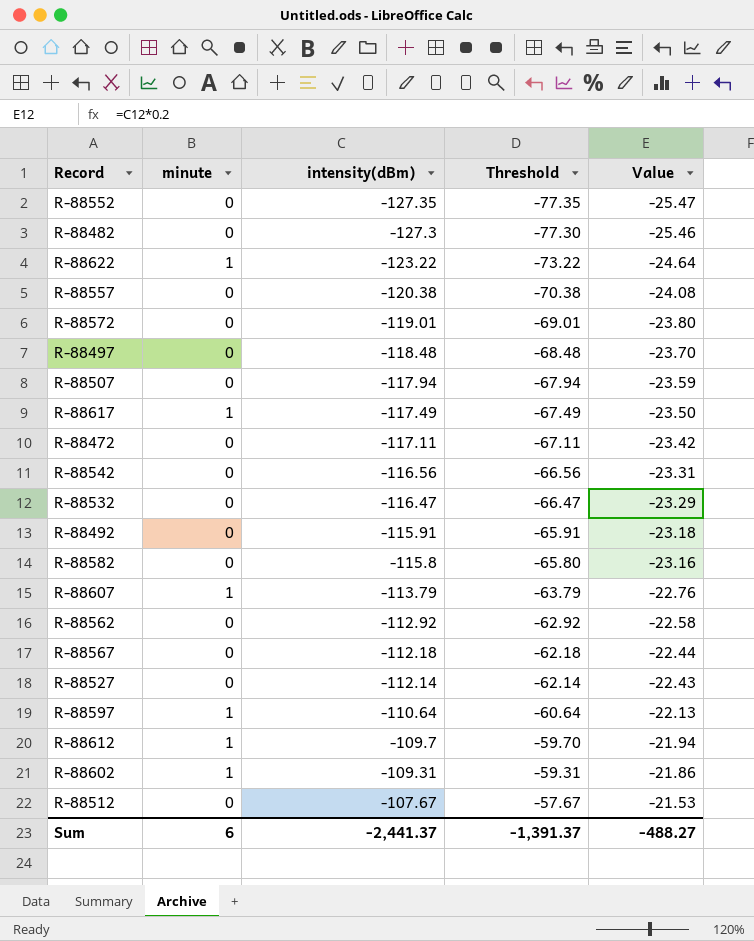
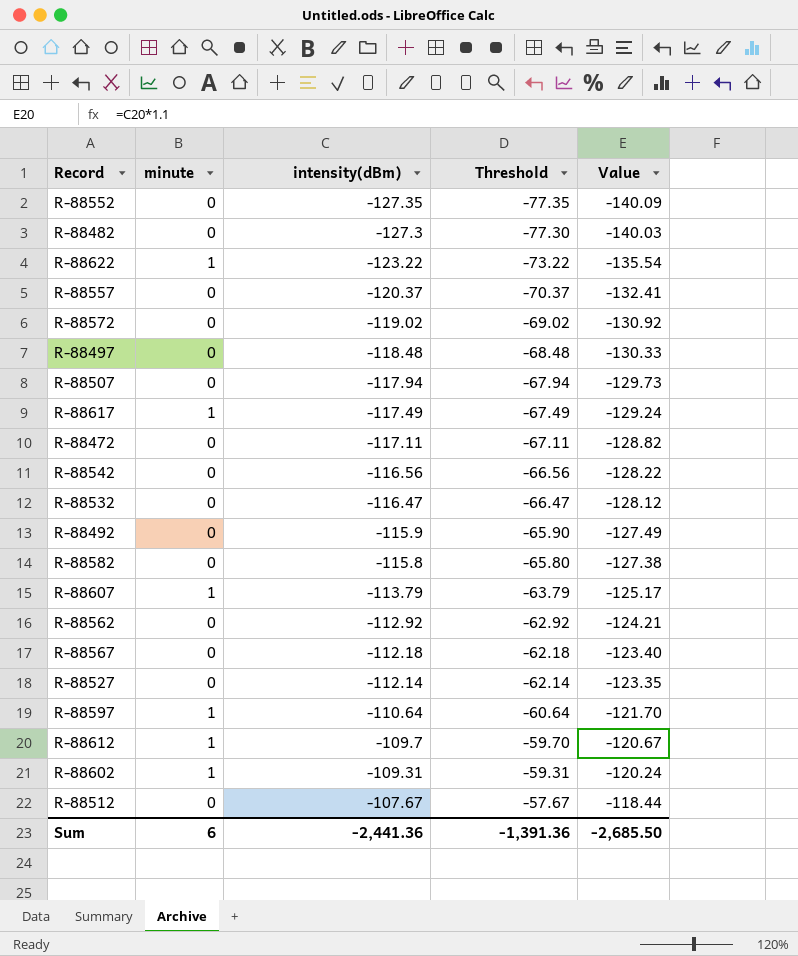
column Value | formula: [intensity(dBm)] * 0.2 -> [intensity(dBm)] * 1.1
R-88557 | intensity(dBm): -120.38 -> -120.37
R-88557 | Threshold: -70.38 -> -70.37
R-88572 | intensity(dBm): -119.01 -> -119.02
R-88572 | Threshold: -69.01 -> -69.02
R-88492 | intensity(dBm): -115.91 -> -115.9
R-88492 | Threshold: -65.91 -> -65.90
Sum | intensity(dBm): -2,441.37 -> -2,441.36
Sum | Threshold: -1,391.37 -> -1,391.36
Sum | Value: -488.27 -> -2,685.50

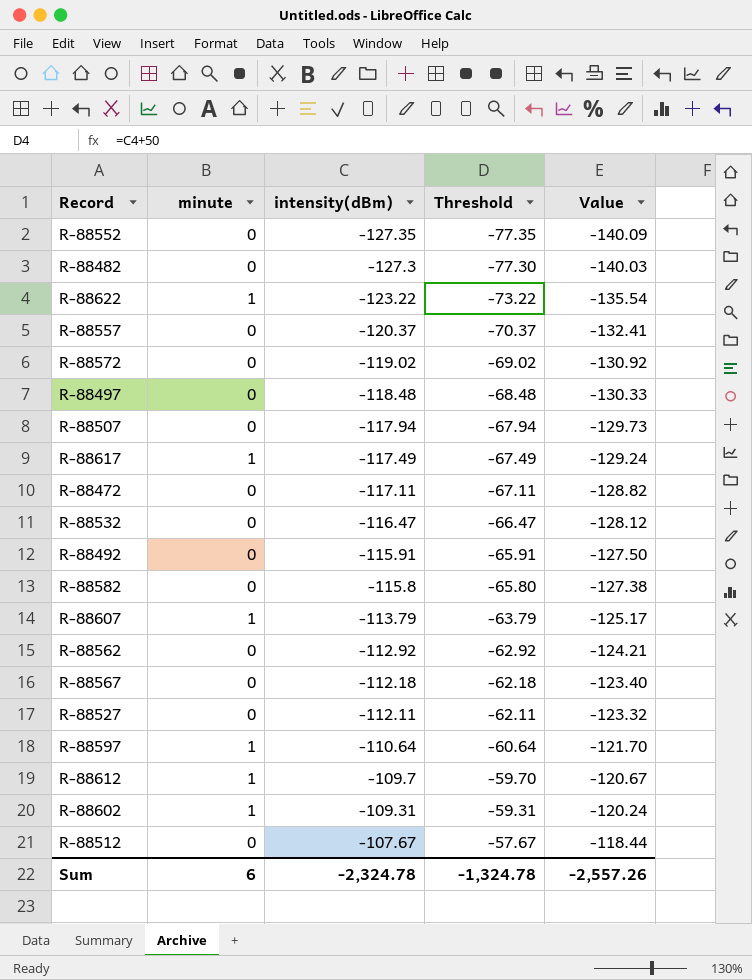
row R-88542: 0 | -116.56 | -66.56 | -128.22 -> none
R-88492 | intensity(dBm): -115.9 -> -115.91
R-88492 | Threshold: -65.90 -> -65.91
R-88492 | Value: -127.49 -> -127.50
R-88527 | intensity(dBm): -112.14 -> -112.11
R-88527 | Threshold: -62.14 -> -62.11
R-88527 | Value: -123.35 -> -123.32
Sum | intensity(dBm): -2,441.36 -> -2,324.78
Sum | Threshold: -1,391.36 -> -1,324.78
Sum | Value: -2,685.50 -> -2,557.26

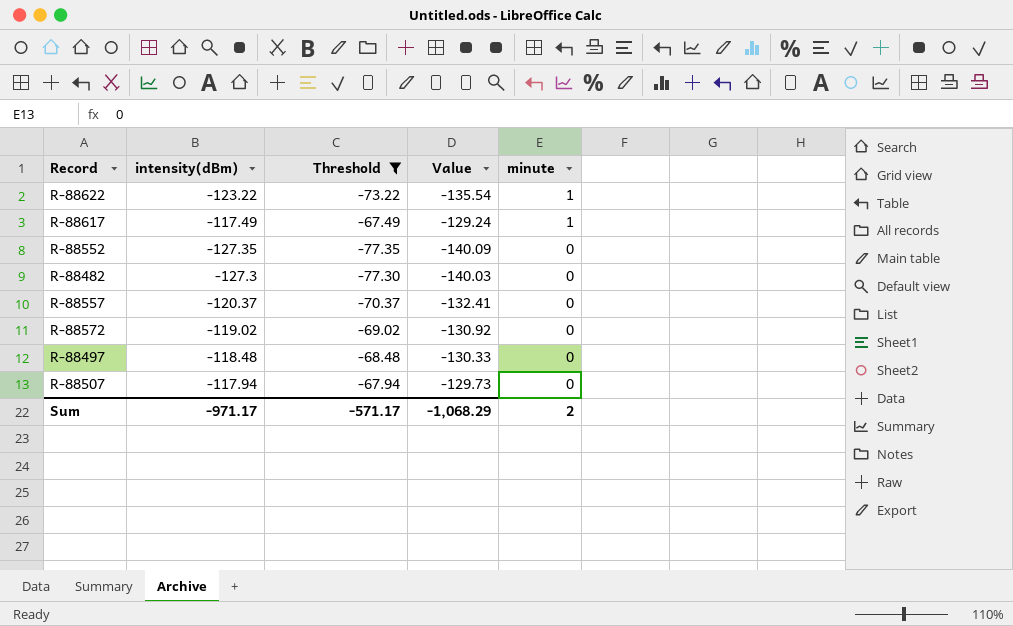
filter: none -> Threshold <= -67.49
row order: intensity(dBm) ascending -> minute descending
column minute | position: 2 -> 5
Sum | intensity(dBm): -2,324.78 -> -971.17
Sum | Threshold: -1,324.78 -> -571.17
Sum | Value: -2,557.26 -> -1,068.29
Sum | minute: 6 -> 2

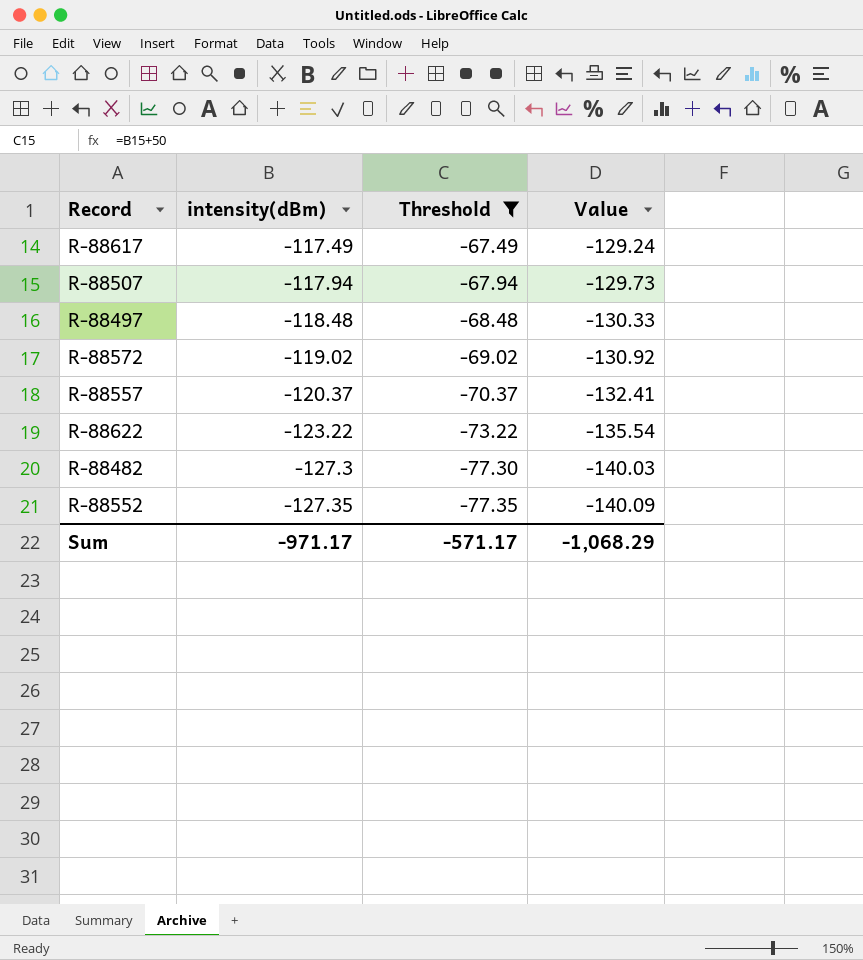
row order: minute descending -> intensity(dBm) descending
column minute | position: 5 -> none

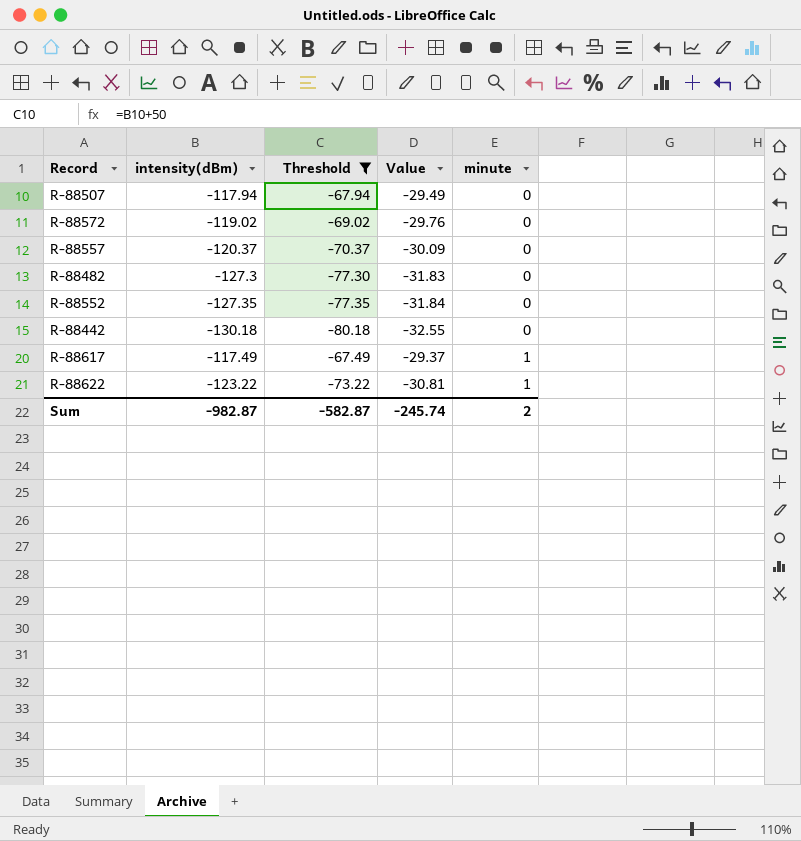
row order: intensity(dBm) descending -> minute ascending
column Value | formula: [intensity(dBm)] * 1.1 -> [intensity(dBm)] * 0.25
column minute | position: none -> 5
row R-88497: -118.48 | -68.48 | -130.33 -> none
row R-88442: none -> -130.18 | -80.18 | -32.55 | 0
Sum | intensity(dBm): -971.17 -> -982.87
Sum | Threshold: -571.17 -> -582.87
Sum | Value: -1,068.29 -> -245.74

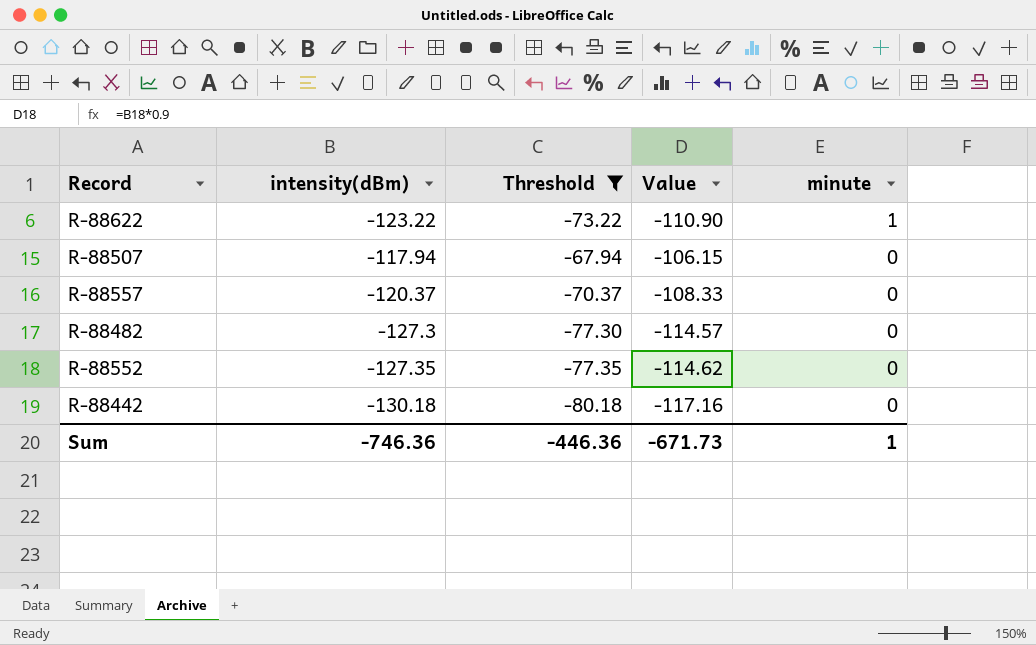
row order: minute ascending -> minute descending
column Value | formula: [intensity(dBm)] * 0.25 -> [intensity(dBm)] * 0.9
row R-88572: -119.02 | -69.02 | -29.76 | 0 -> none
row R-88617: -117.49 | -67.49 | -29.37 | 1 -> none
Sum | intensity(dBm): -982.87 -> -746.36
Sum | Threshold: -582.87 -> -446.36
Sum | Value: -245.74 -> -671.73
Sum | minute: 2 -> 1

